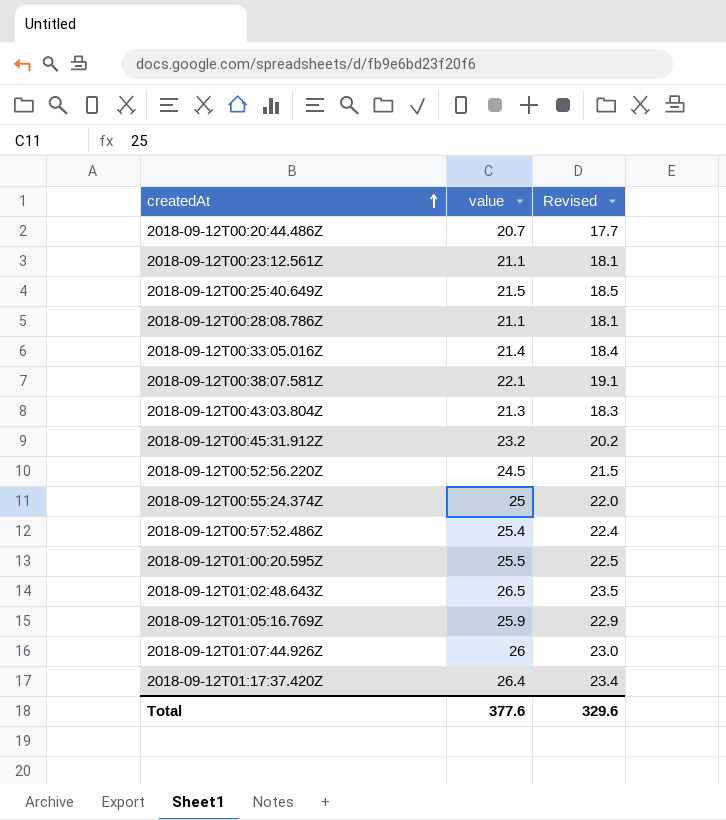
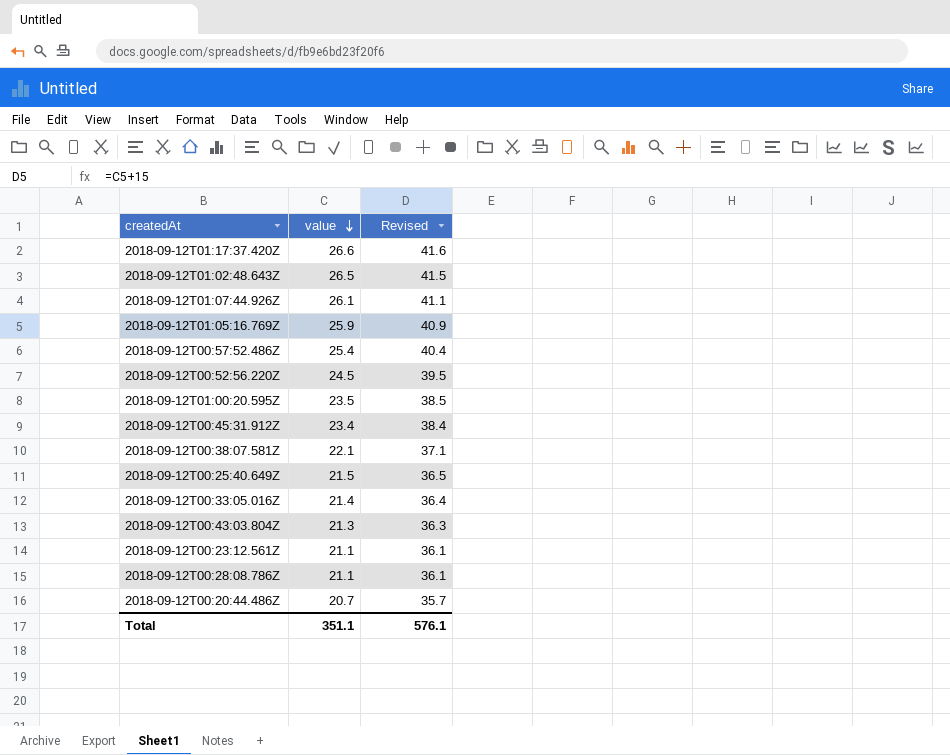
row order: createdAt ascending -> value descending
column Revised | formula: [value] - 3 -> [value] + 15
row 2018-09-12T00:55:24.374Z: 25 | 22.0 -> none
2018-09-12T01:17:37.420Z | value: 26.4 -> 26.6
2018-09-12T01:07:44.926Z | value: 26 -> 26.1
2018-09-12T01:00:20.595Z | value: 25.5 -> 23.5
2018-09-12T00:45:31.912Z | value: 23.2 -> 23.4
Total | value: 377.6 -> 351.1
Total | Revised: 329.6 -> 576.1

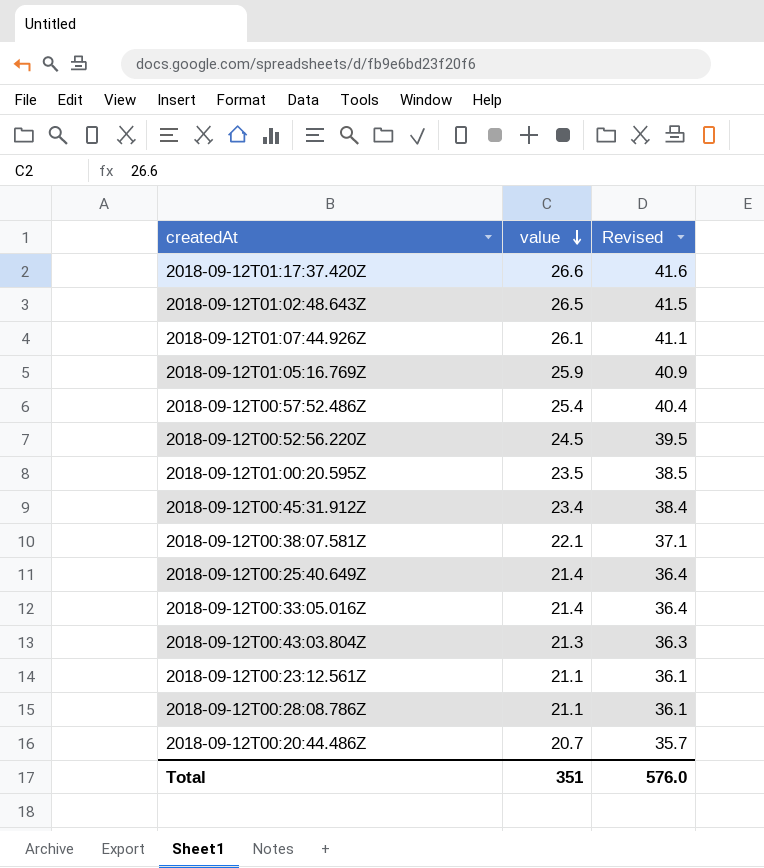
2018-09-12T00:25:40.649Z | value: 21.5 -> 21.4
2018-09-12T00:25:40.649Z | Revised: 36.5 -> 36.4
Total | value: 351.1 -> 351
Total | Revised: 576.1 -> 576.0

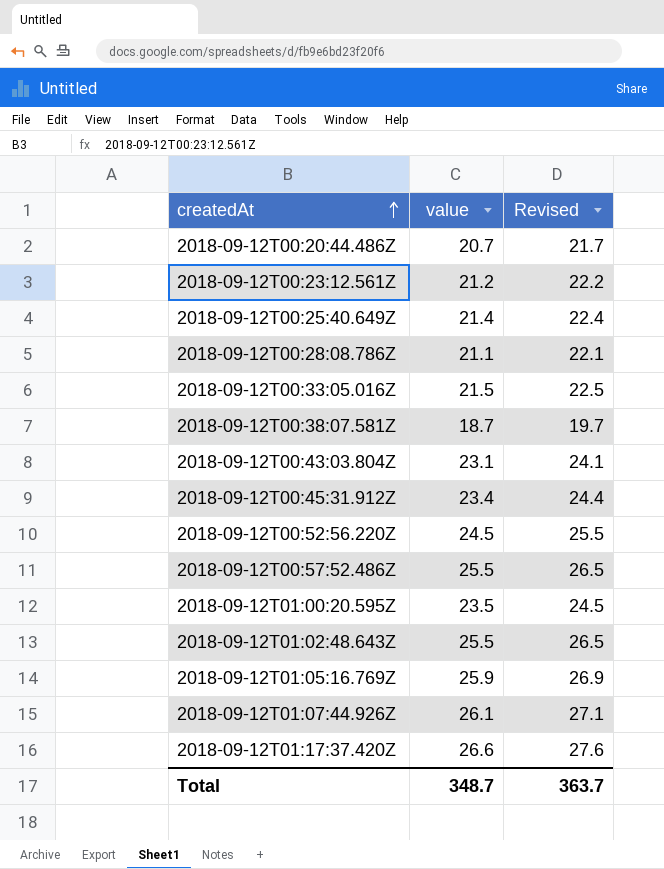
row order: value descending -> createdAt ascending
column Revised | formula: [value] + 15 -> [value] + 1
2018-09-12T00:23:12.561Z | value: 21.1 -> 21.2
2018-09-12T00:33:05.016Z | value: 21.4 -> 21.5
2018-09-12T00:38:07.581Z | value: 22.1 -> 18.7
2018-09-12T00:43:03.804Z | value: 21.3 -> 23.1
2018-09-12T00:57:52.486Z | value: 25.4 -> 25.5
2018-09-12T01:02:48.643Z | value: 26.5 -> 25.5
Total | value: 351 -> 348.7
Total | Revised: 576.0 -> 363.7

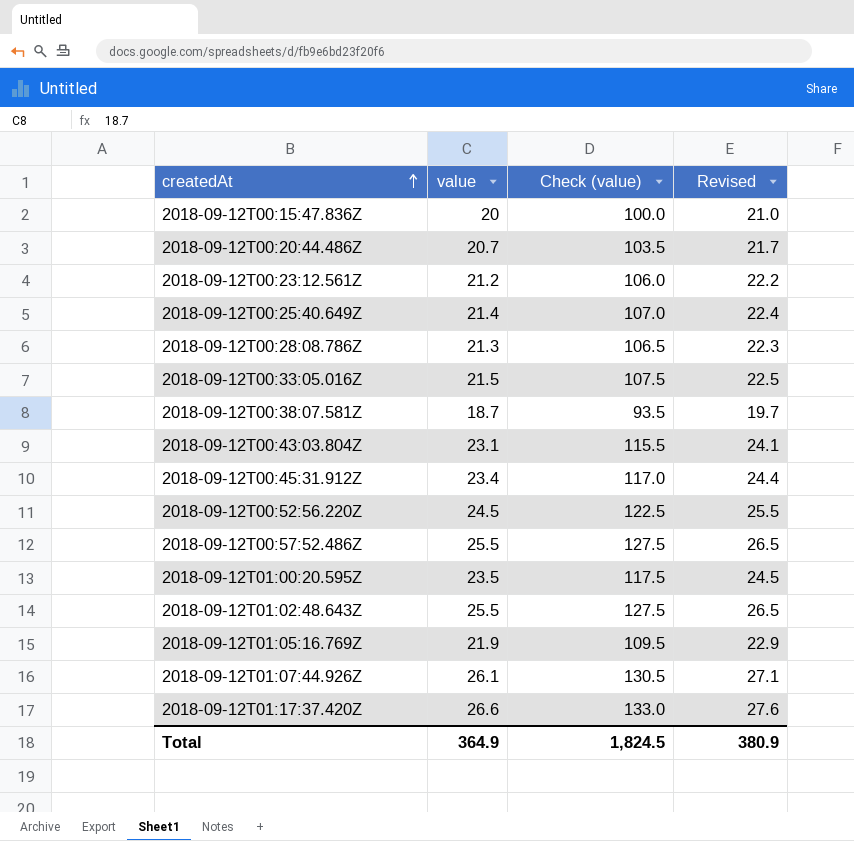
column Check (value) | formula: none -> [value] * 5
row 2018-09-12T00:15:47.836Z: none -> 20 | 100.0 | 21.0
2018-09-12T00:28:08.786Z | value: 21.1 -> 21.3
2018-09-12T00:28:08.786Z | Revised: 22.1 -> 22.3
2018-09-12T01:05:16.769Z | value: 25.9 -> 21.9
2018-09-12T01:05:16.769Z | Revised: 26.9 -> 22.9
Total | value: 348.7 -> 364.9
Total | Revised: 363.7 -> 380.9

